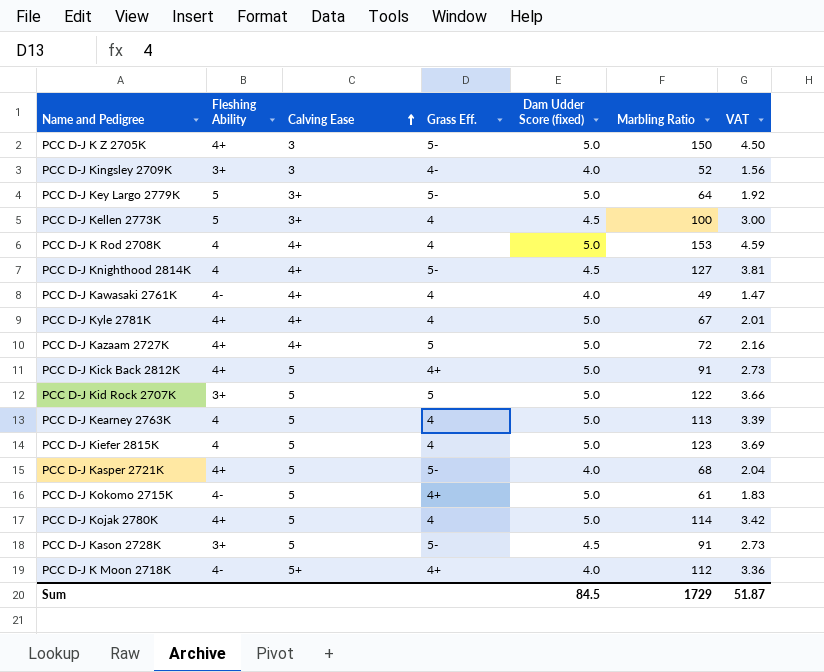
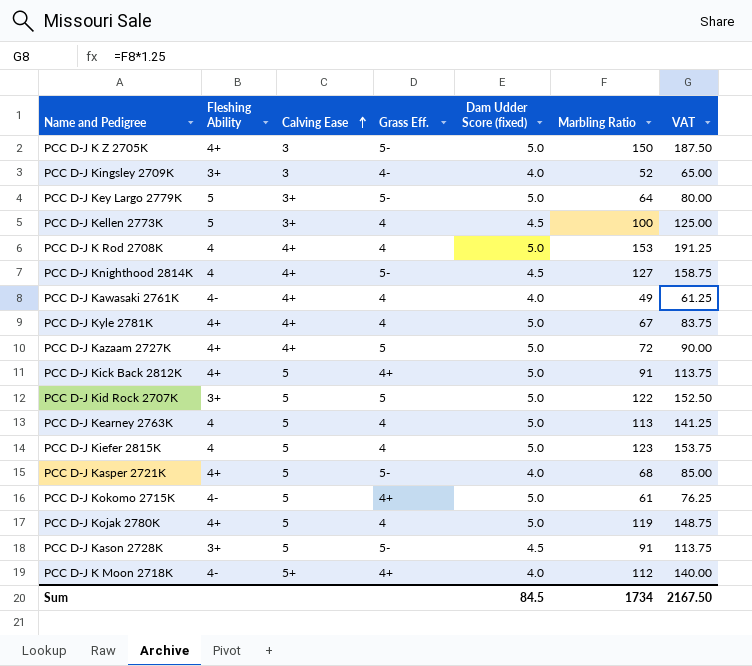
column VAT | formula: [Marbling Ratio] * 0.03 -> [Marbling Ratio] * 1.25
PCC D-J Kojak 2780K | Marbling Ratio: 114 -> 119
Sum | Marbling Ratio: 1729 -> 1734
Sum | VAT: 51.87 -> 2167.50

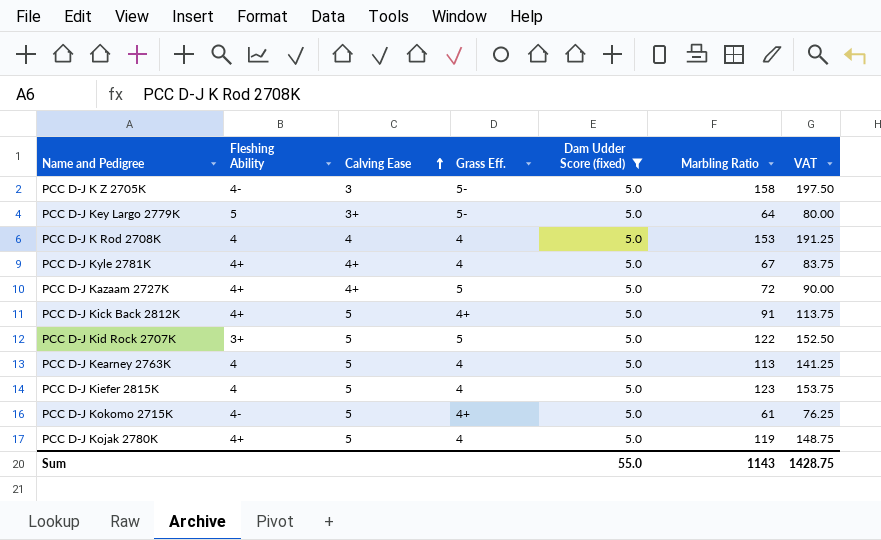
filter: none -> Dam Udder Score (fixed) = 5.0
PCC D-J K Z 2705K | Fleshing Ability: 4+ -> 4-
PCC D-J K Z 2705K | Marbling Ratio: 150 -> 158
PCC D-J K Z 2705K | VAT: 187.50 -> 197.50
PCC D-J K Rod 2708K | Calving Ease: 4+ -> 4
Sum | Dam Udder Score (fixed): 84.5 -> 55.0
Sum | Marbling Ratio: 1734 -> 1143
Sum | VAT: 2167.50 -> 1428.75

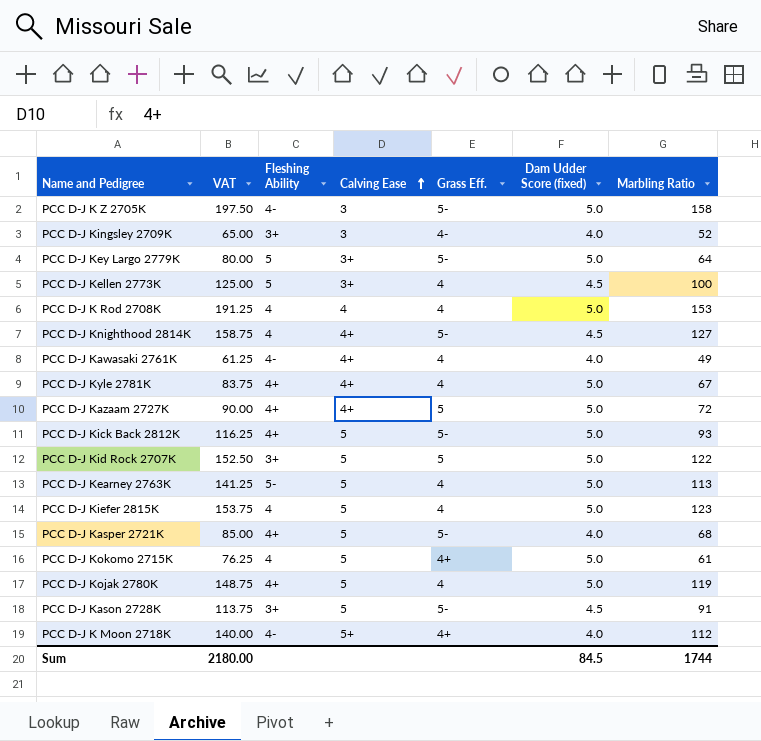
filter: Dam Udder Score (fixed) = 5.0 -> none
column VAT | position: 7 -> 2
PCC D-J Kick Back 2812K | VAT: 113.75 -> 116.25
PCC D-J Kick Back 2812K | Grass Eff.: 4+ -> 5-
PCC D-J Kick Back 2812K | Marbling Ratio: 91 -> 93
PCC D-J Kearney 2763K | Fleshing Ability: 4 -> 5-
PCC D-J Kokomo 2715K | Fleshing Ability: 4- -> 4
Sum | VAT: 1428.75 -> 2180.00
Sum | Dam Udder Score (fixed): 55.0 -> 84.5
Sum | Marbling Ratio: 1143 -> 1744

